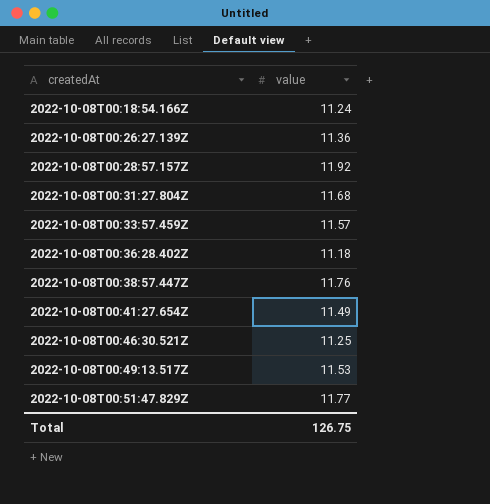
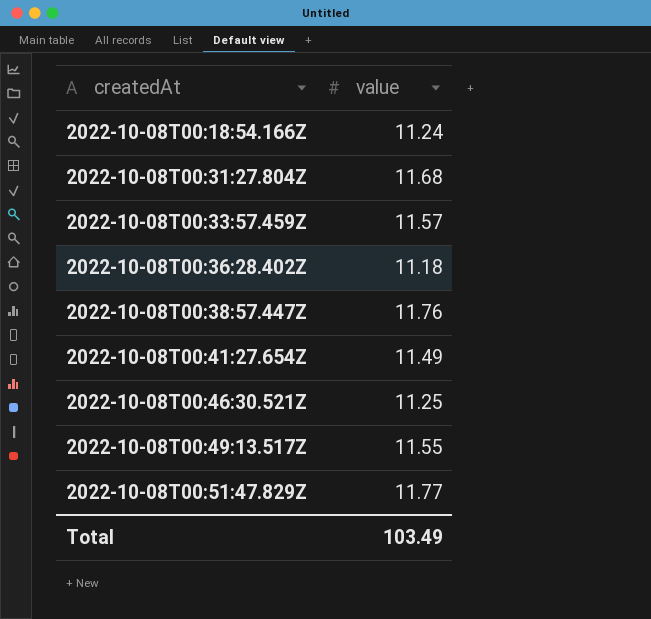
row 2022-10-08T00:26:27.139Z: 11.36 -> none
row 2022-10-08T00:28:57.157Z: 11.92 -> none
2022-10-08T00:49:13.517Z | value: 11.53 -> 11.55
Total | value: 126.75 -> 103.49

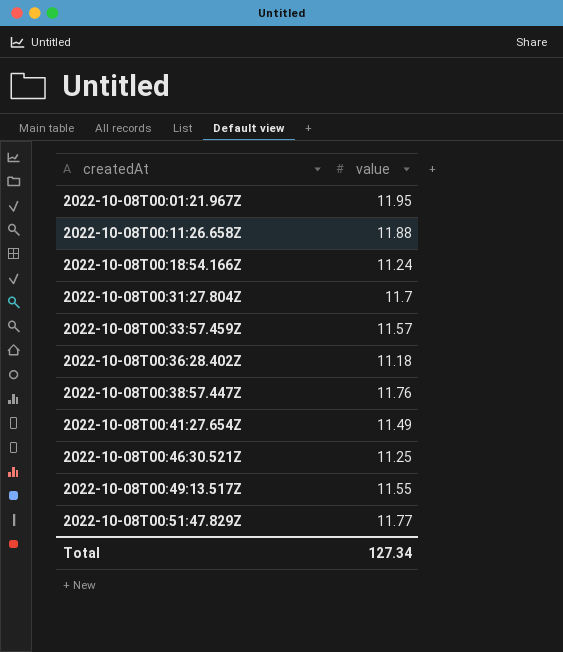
row 2022-10-08T00:01:21.967Z: none -> 11.95
row 2022-10-08T00:11:26.658Z: none -> 11.88
2022-10-08T00:31:27.804Z | value: 11.68 -> 11.7
Total | value: 103.49 -> 127.34

